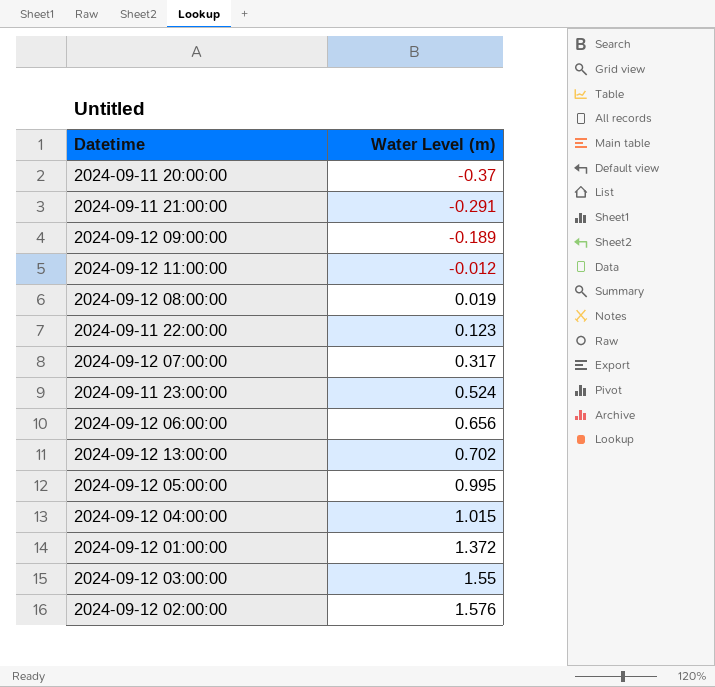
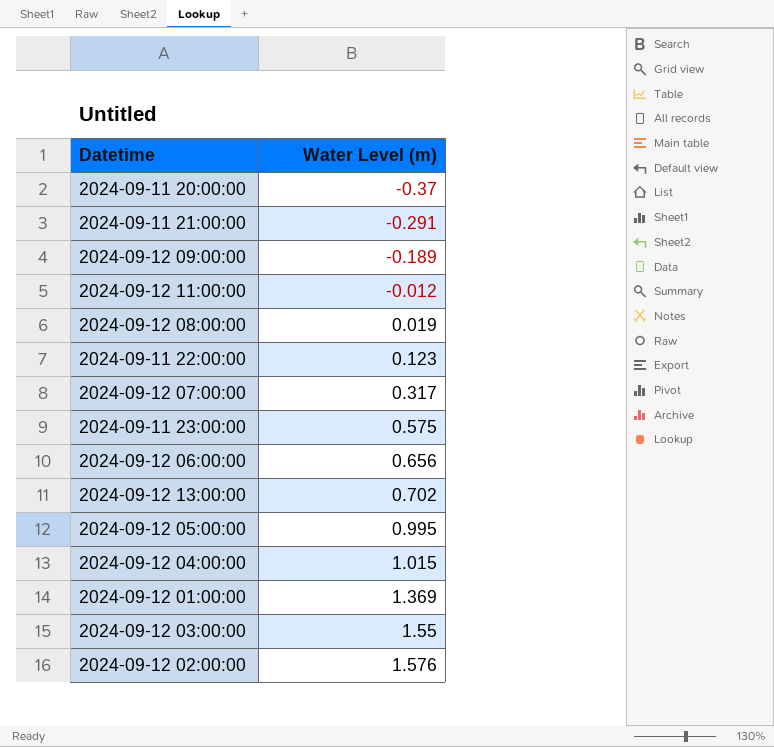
2024-09-11 23:00:00 | Water Level (m): 0.524 -> 0.575
2024-09-12 01:00:00 | Water Level (m): 1.372 -> 1.369

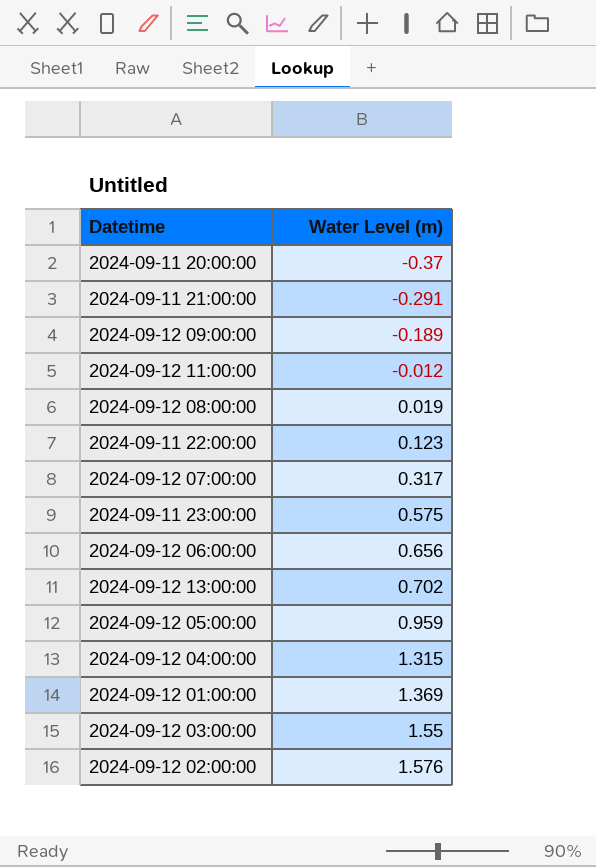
2024-09-12 05:00:00 | Water Level (m): 0.995 -> 0.959
2024-09-12 04:00:00 | Water Level (m): 1.015 -> 1.315

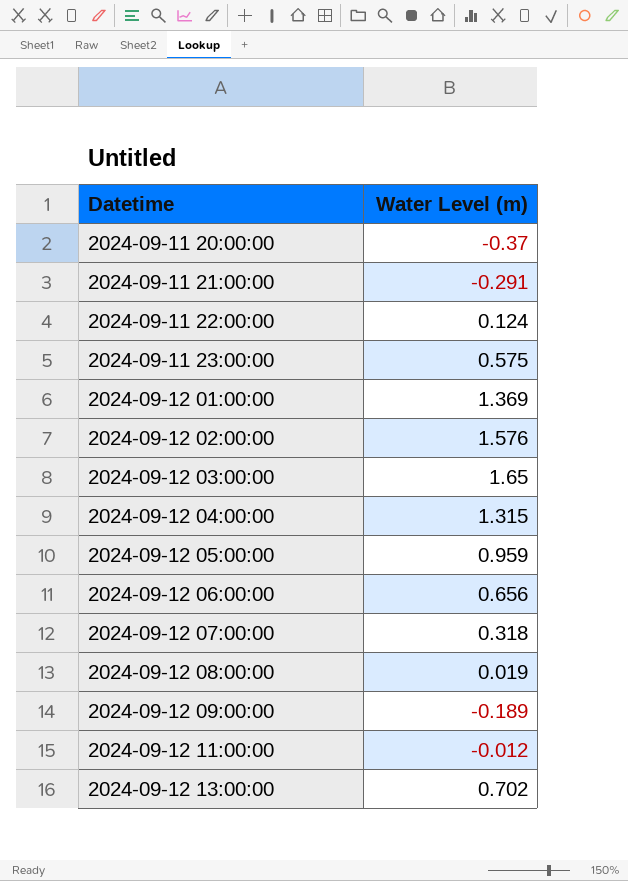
row order: Water Level (m) ascending -> Datetime ascending
2024-09-11 22:00:00 | Water Level (m): 0.123 -> 0.124
2024-09-12 03:00:00 | Water Level (m): 1.55 -> 1.65
2024-09-12 07:00:00 | Water Level (m): 0.317 -> 0.318

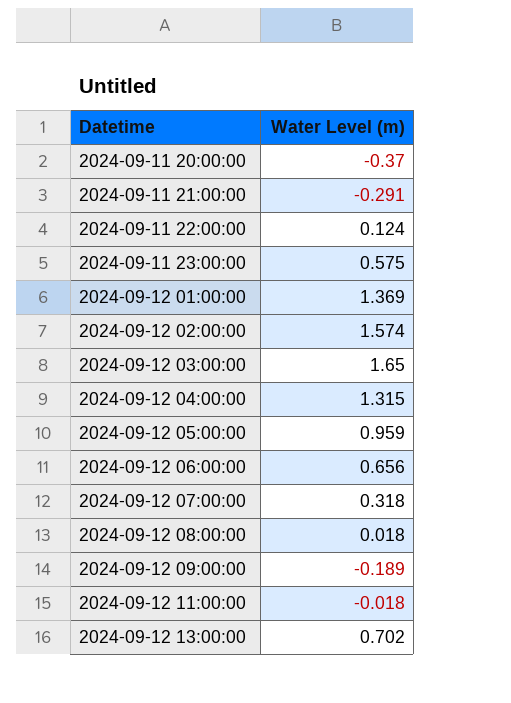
2024-09-12 02:00:00 | Water Level (m): 1.576 -> 1.574
2024-09-12 08:00:00 | Water Level (m): 0.019 -> 0.018
2024-09-12 11:00:00 | Water Level (m): -0.012 -> -0.018

